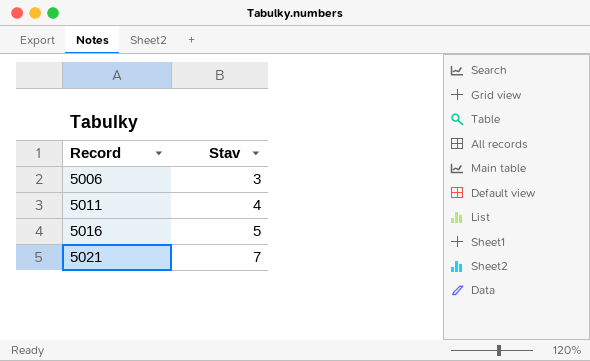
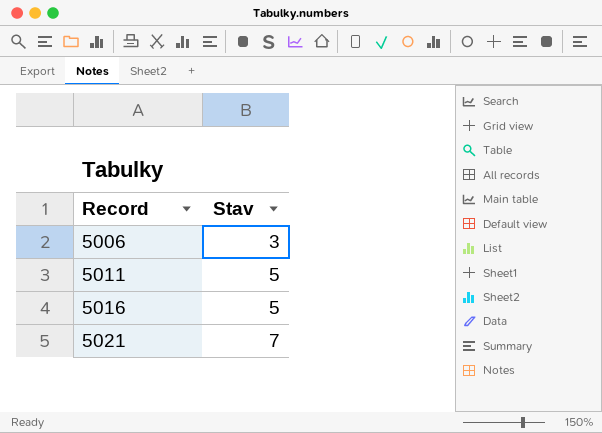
5011 | Stav: 4 -> 5

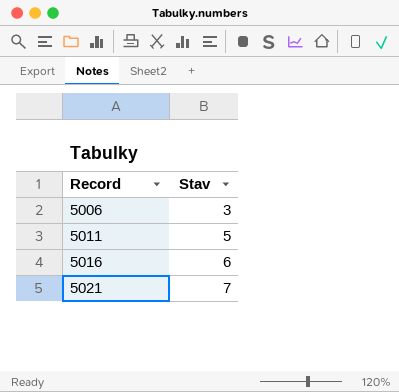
5016 | Stav: 5 -> 6

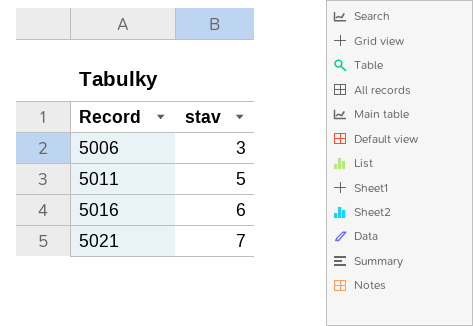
column name: Stav -> stav

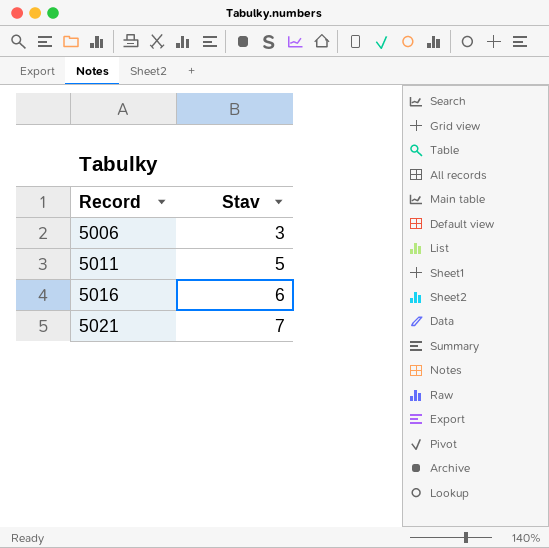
column name: stav -> Stav

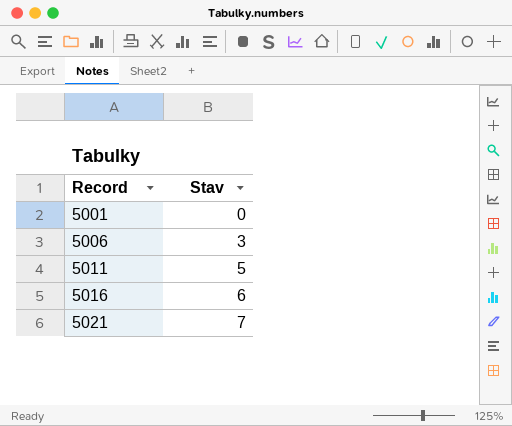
row 5001: none -> 0

